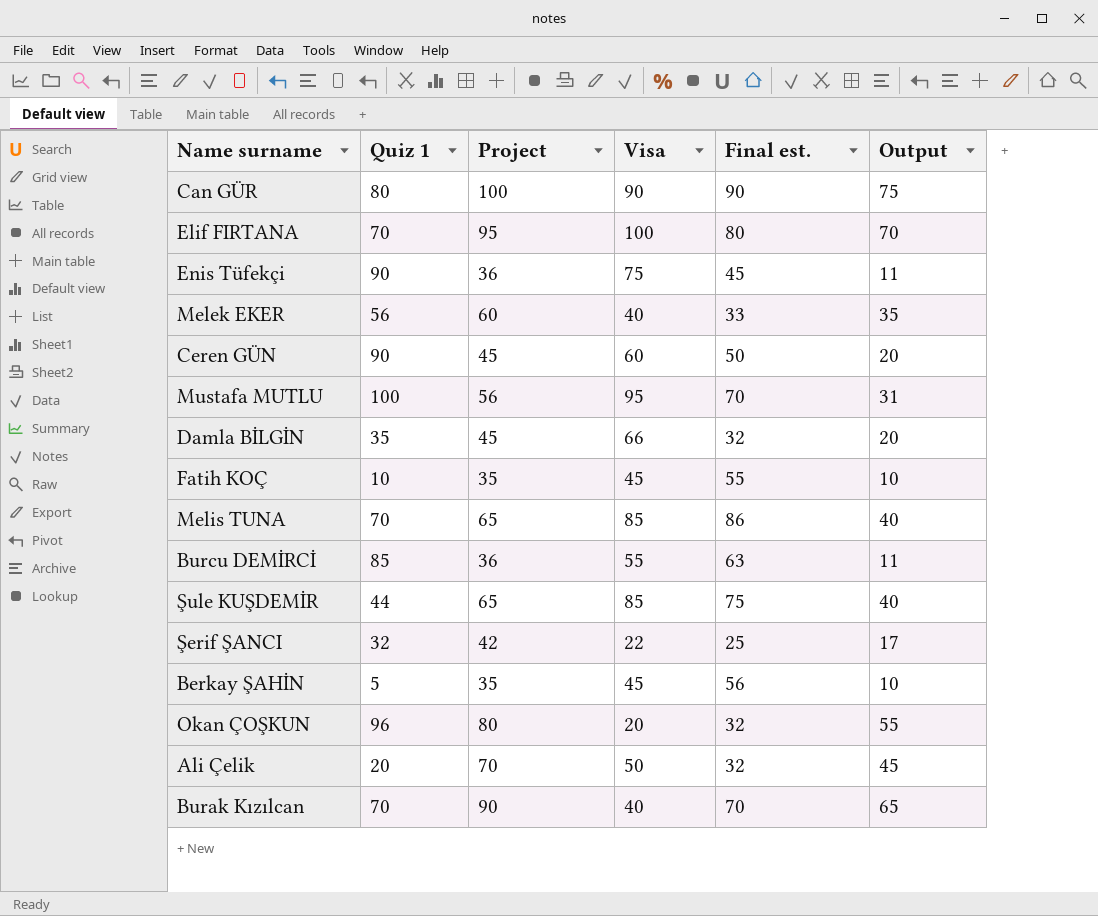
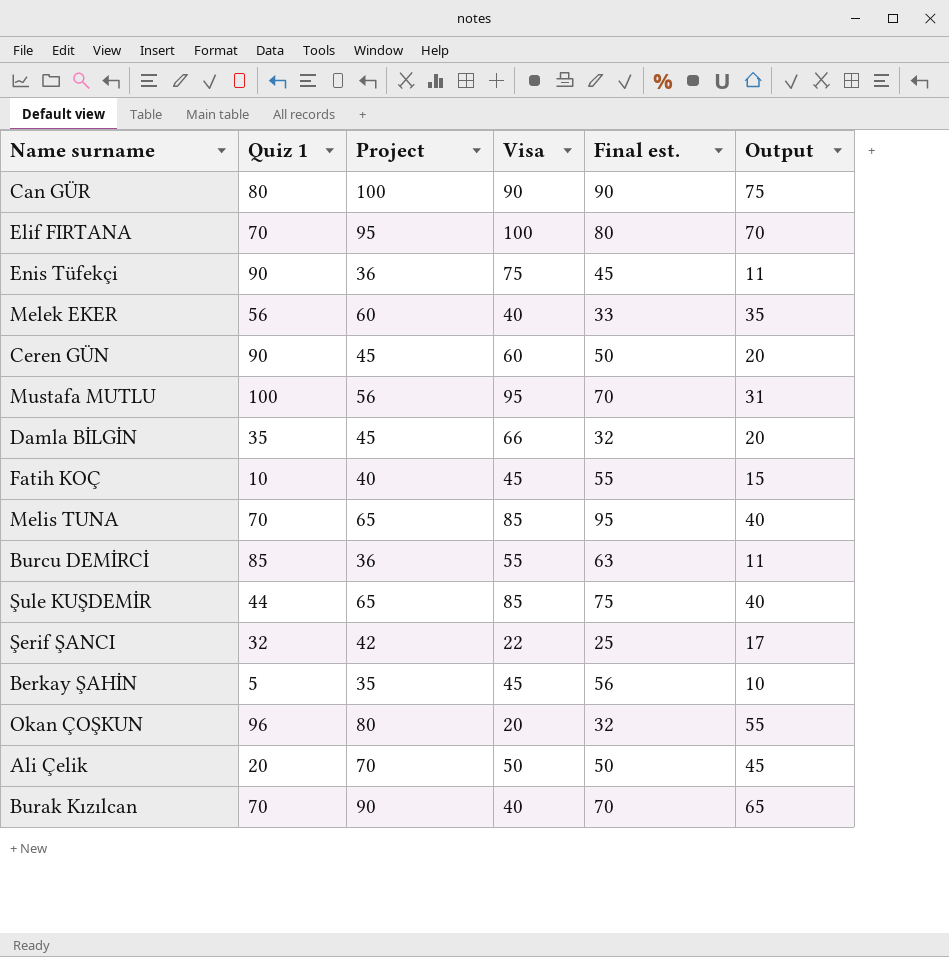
Fatih KOÇ | Project: 35 -> 40
Fatih KOÇ | Output: 10 -> 15
Melis TUNA | Final est.: 86 -> 95
Ali Çelik | Final est.: 32 -> 50

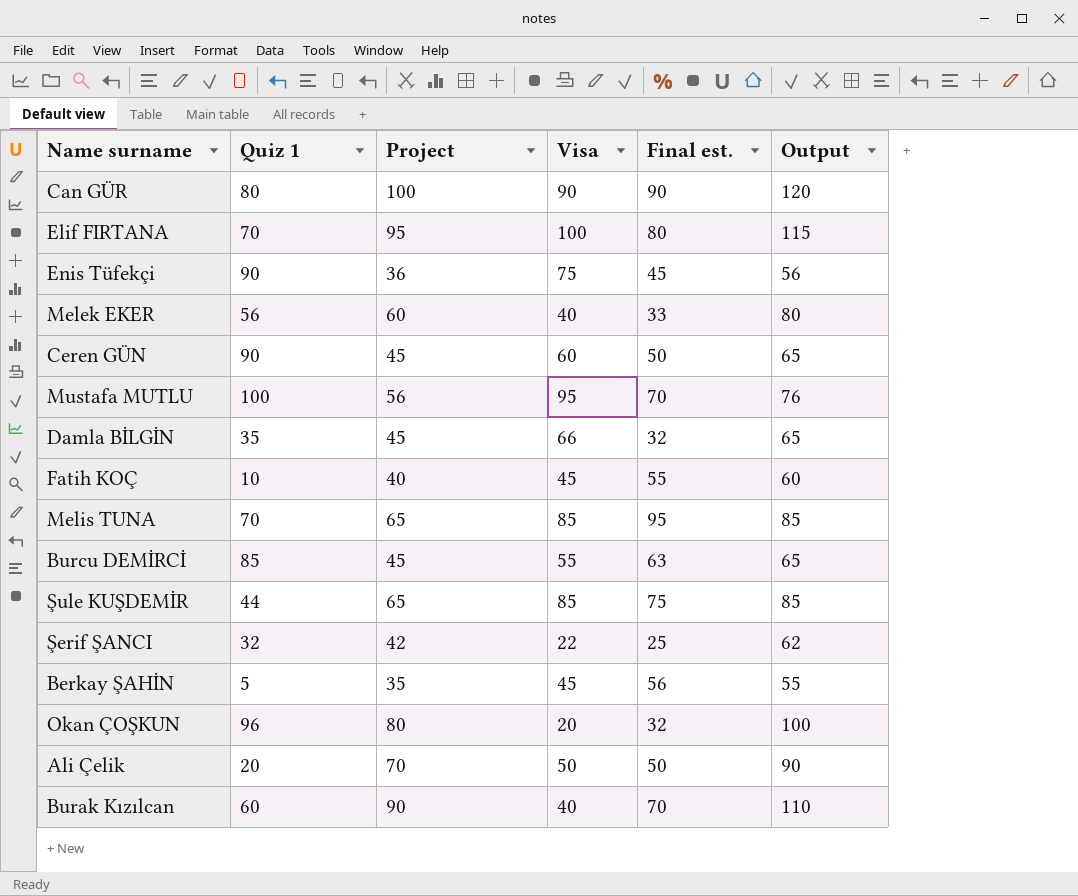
column Output | formula: [Project] - 25 -> [Project] + 20
Burcu DEMİRCİ | Project: 36 -> 45
Burak Kızılcan | Quiz 1: 70 -> 60

